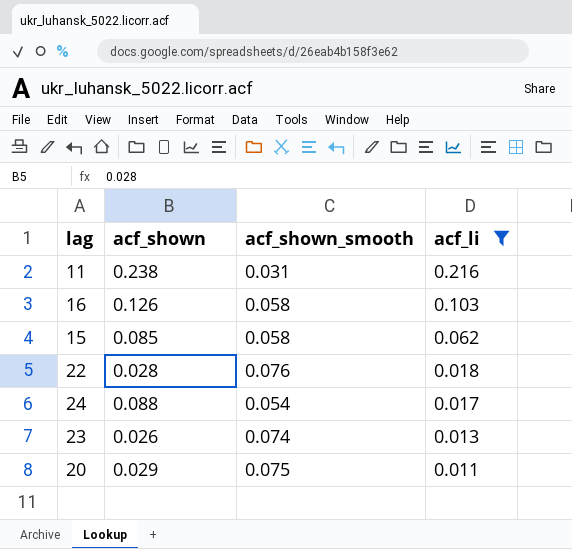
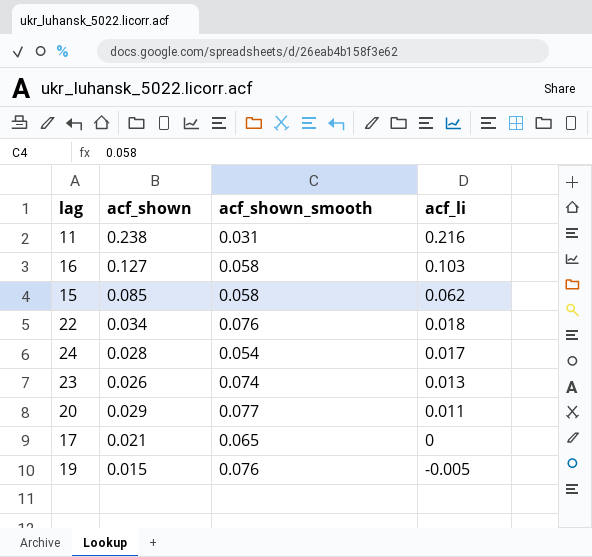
filter: acf_li >= 0.011 -> none
16 | acf_shown: 0.126 -> 0.127
22 | acf_shown: 0.028 -> 0.034
24 | acf_shown: 0.088 -> 0.028
20 | acf_shown_smooth: 0.075 -> 0.077

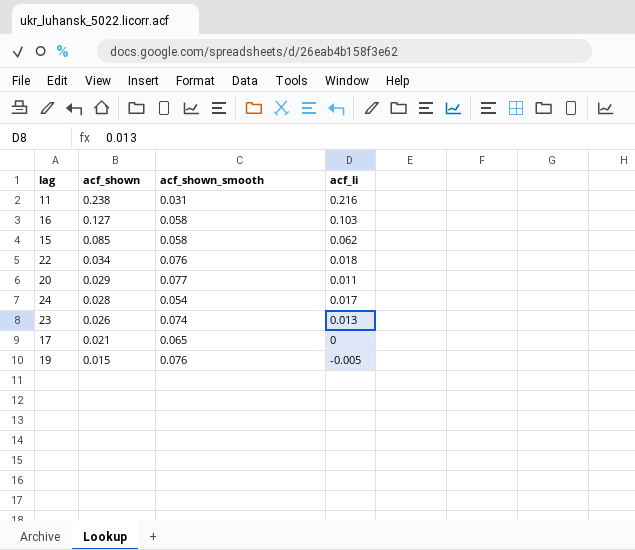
row order: acf_li descending -> acf_shown descending

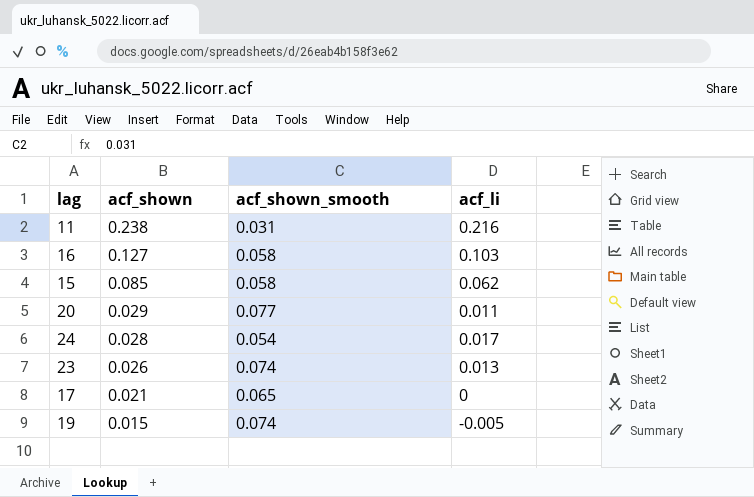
row 22: 0.034 | 0.076 | 0.018 -> none
19 | acf_shown_smooth: 0.076 -> 0.074

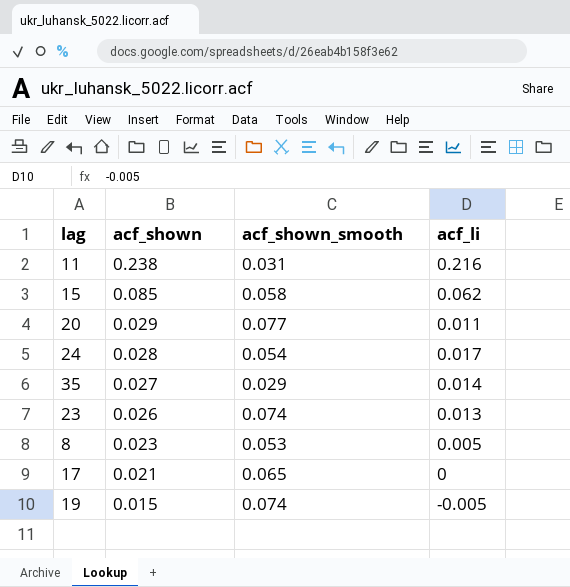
row 16: 0.127 | 0.058 | 0.103 -> none
row 35: none -> 0.027 | 0.029 | 0.014
row 8: none -> 0.023 | 0.053 | 0.005

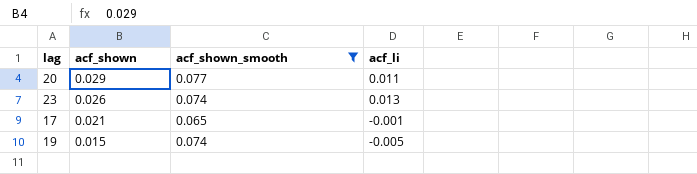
filter: none -> acf_shown_smooth >= 0.065
17 | acf_li: 0 -> -0.001

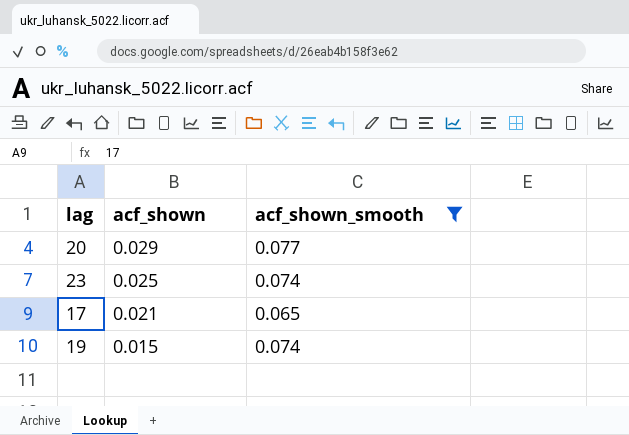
column acf_li | position: 4 -> none
23 | acf_shown: 0.026 -> 0.025

